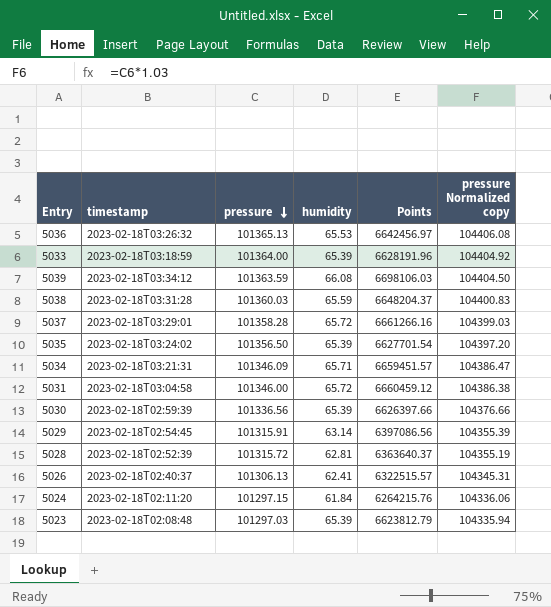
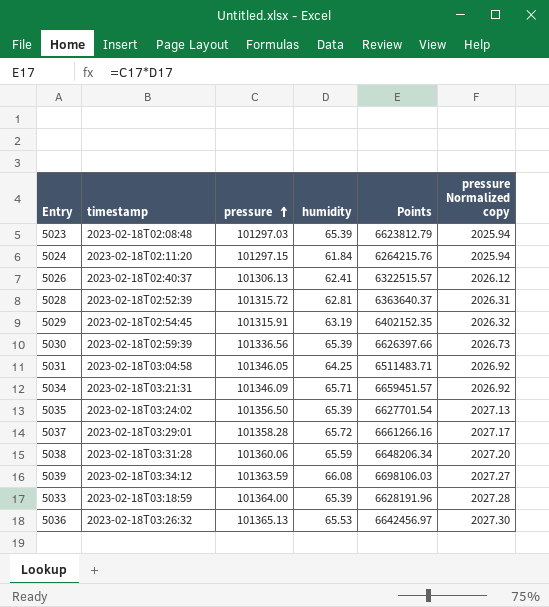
row order: pressure descending -> pressure ascending
column pressure Normalized copy | formula: [pressure] * 1.03 -> [pressure] * 0.02
5029 | humidity: 63.14 -> 63.19
5029 | Points: 6397086.56 -> 6402152.35
5031 | pressure: 101346.00 -> 101346.05
5031 | humidity: 65.72 -> 64.25
5031 | Points: 6660459.12 -> 6511483.71
5038 | pressure: 101360.03 -> 101360.06
5038 | Points: 6648204.37 -> 6648206.34

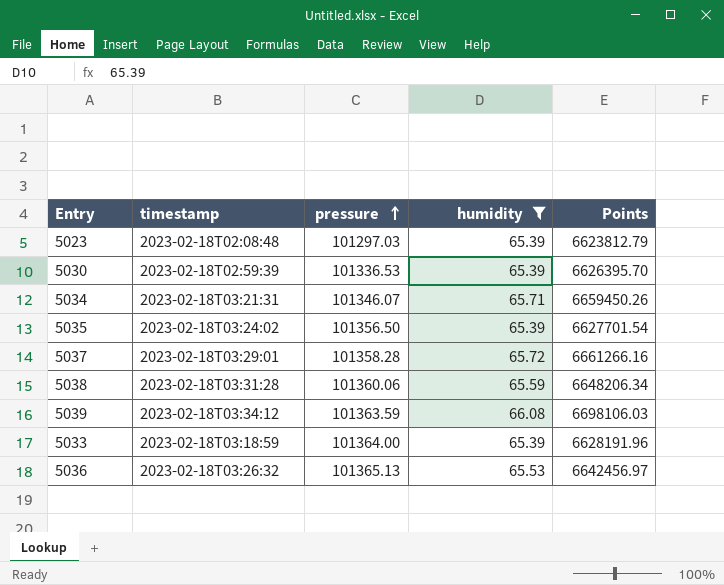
filter: none -> humidity >= 65.39
column pressure Normalized copy | formula: [pressure] * 0.02 -> none
5030 | pressure: 101336.56 -> 101336.53
5030 | Points: 6626397.66 -> 6626395.70
5034 | pressure: 101346.09 -> 101346.07
5034 | Points: 6659451.57 -> 6659450.26

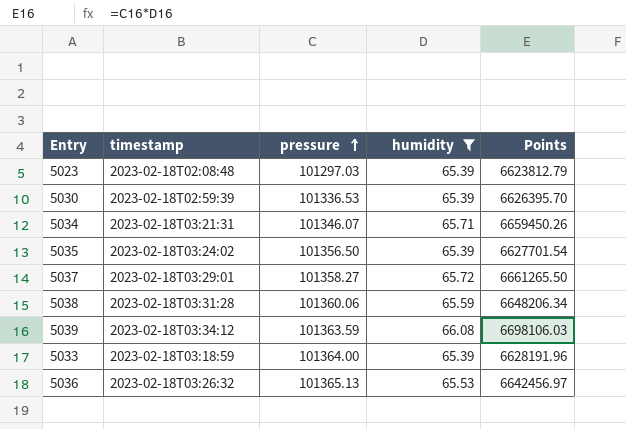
5037 | pressure: 101358.28 -> 101358.27
5037 | Points: 6661266.16 -> 6661265.50

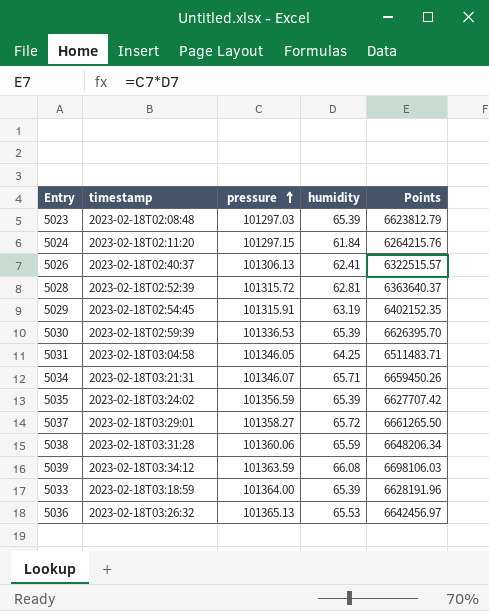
filter: humidity >= 65.39 -> none
5035 | pressure: 101356.50 -> 101356.59
5035 | Points: 6627701.54 -> 6627707.42

